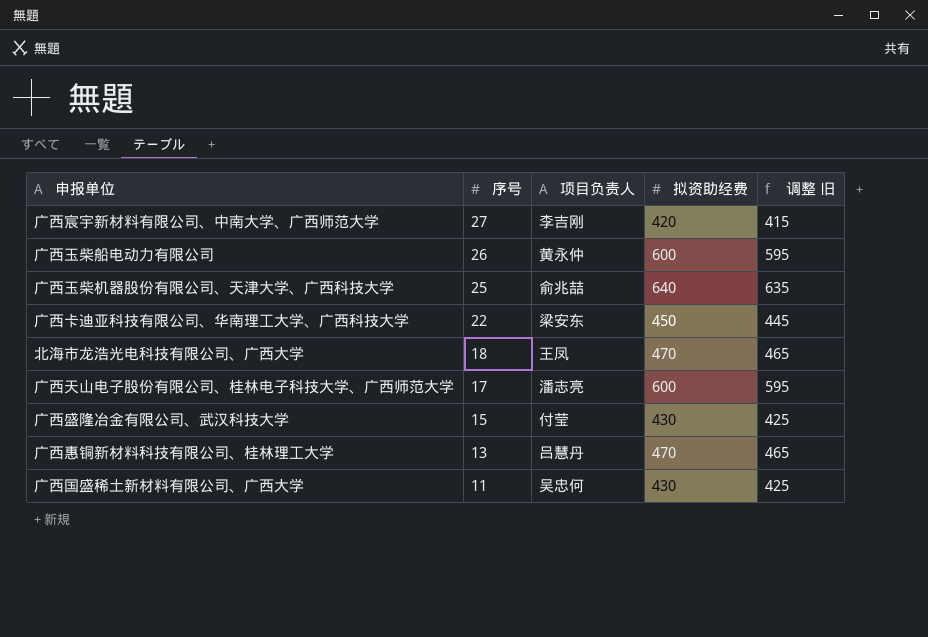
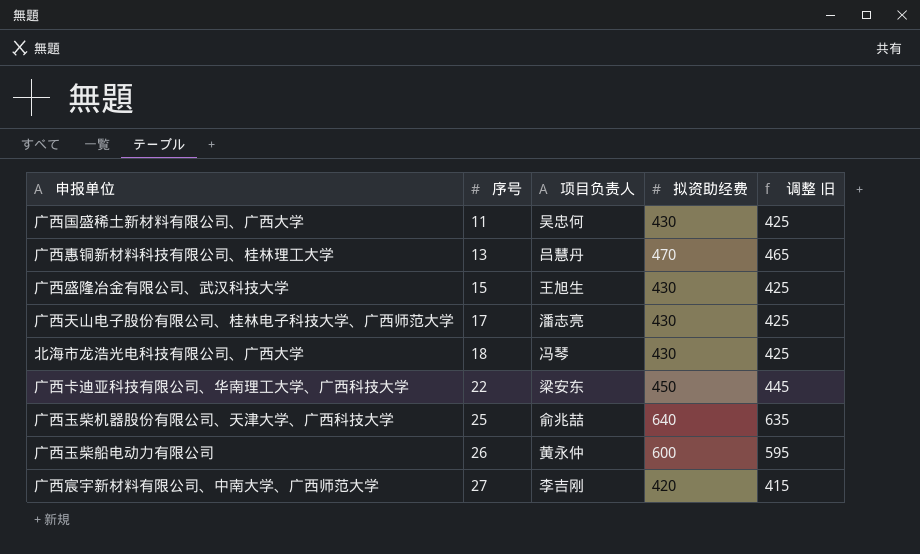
row order: 序号 descending -> 序号 ascending
广西盛隆冶金有限公司、武汉科技大学 | 项目负责人: 付莹 -> 王旭生
广西天山电子股份有限公司、桂林电子科技大学、广西师范大学 | 拟资助经费: 600 -> 430
广西天山电子股份有限公司、桂林电子科技大学、广西师范大学 | 调整 旧: 595 -> 425
北海市龙浩光电科技有限公司、广西大学 | 项目负责人: 王凤 -> 冯琴
北海市龙浩光电科技有限公司、广西大学 | 拟资助经费: 470 -> 430
北海市龙浩光电科技有限公司、广西大学 | 调整 旧: 465 -> 425

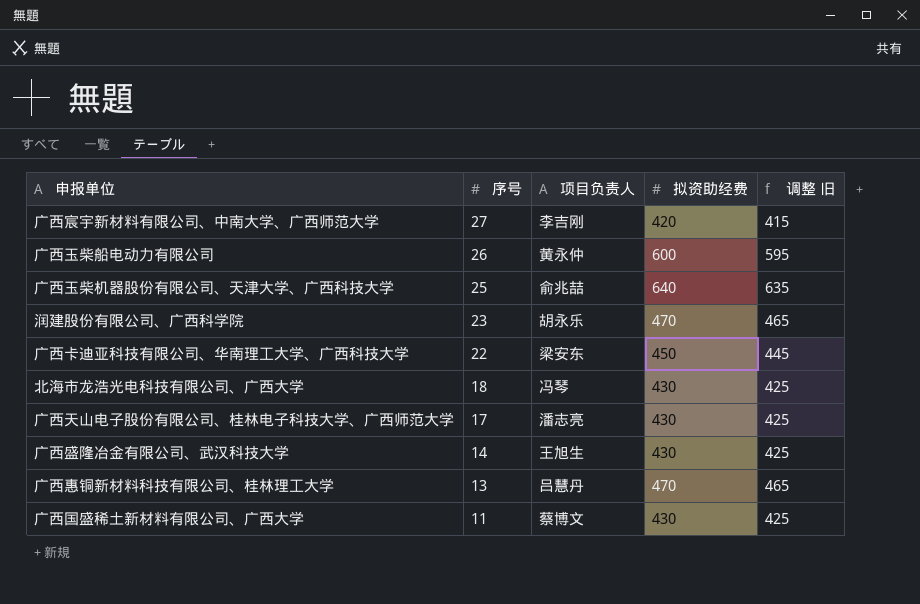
row order: 序号 ascending -> 序号 descending
row 润建股份有限公司、广西科学院: none -> 23 | 胡永乐 | 470 | 465
广西盛隆冶金有限公司、武汉科技大学 | 序号: 15 -> 14
广西国盛稀土新材料有限公司、广西大学 | 项目负责人: 吴忠何 -> 蔡博文

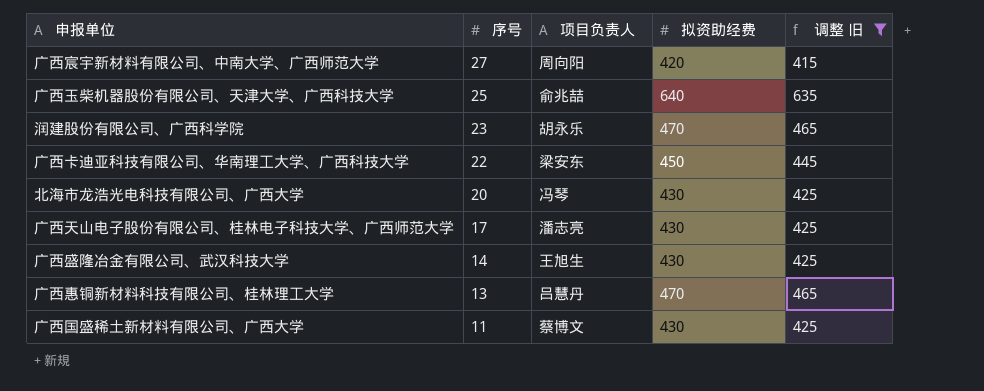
filter: none -> 调整 旧 != 595
广西宸宇新材料有限公司、中南大学、广西师范大学 | 项目负责人: 李吉刚 -> 周向阳
北海市龙浩光电科技有限公司、广西大学 | 序号: 18 -> 20

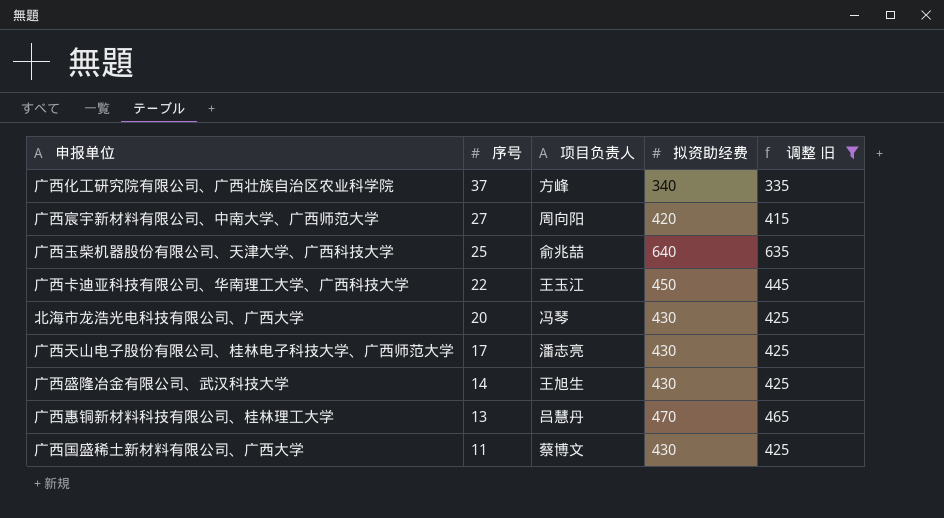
row 润建股份有限公司、广西科学院: 23 | 胡永乐 | 470 | 465 -> none
row 广西化工研究院有限公司、广西壮族自治区农业科学院: none -> 37 | 方峰 | 340 | 335
广西卡迪亚科技有限公司、华南理工大学、广西科技大学 | 项目负责人: 梁安东 -> 王玉江

